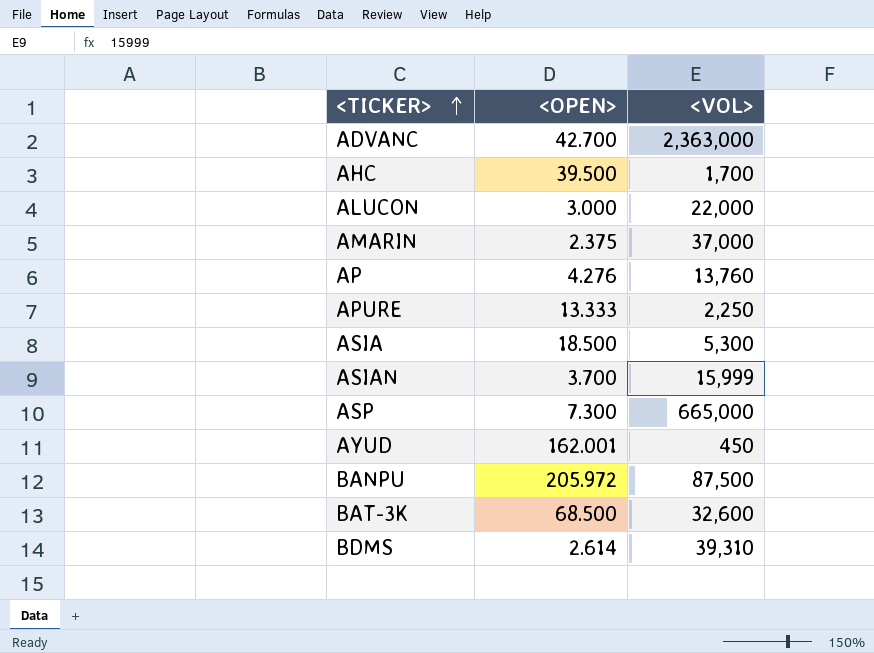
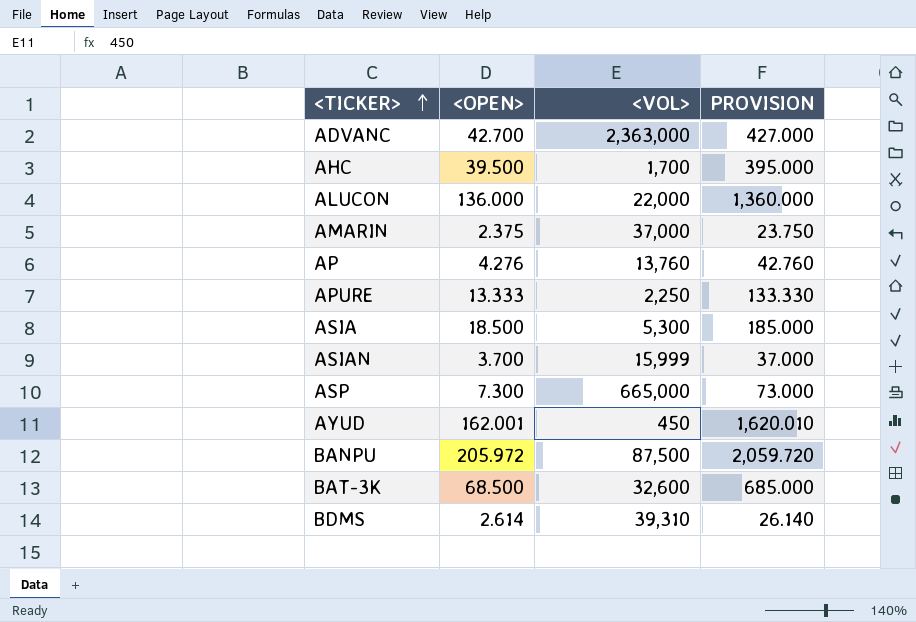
column PROVISION | formula: none -> [<OPEN>] * 10
ALUCON | <OPEN>: 3.000 -> 136.000

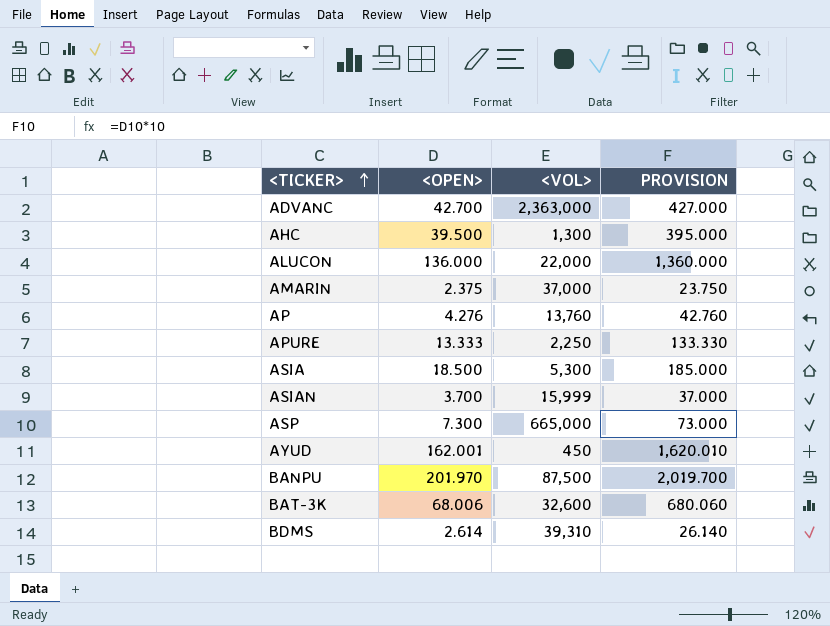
AHC | <VOL>: 1,700 -> 1,300
BANPU | <OPEN>: 205.972 -> 201.970
BANPU | PROVISION: 2,059.720 -> 2,019.700
BAT-3K | <OPEN>: 68.500 -> 68.006
BAT-3K | PROVISION: 685.000 -> 680.060

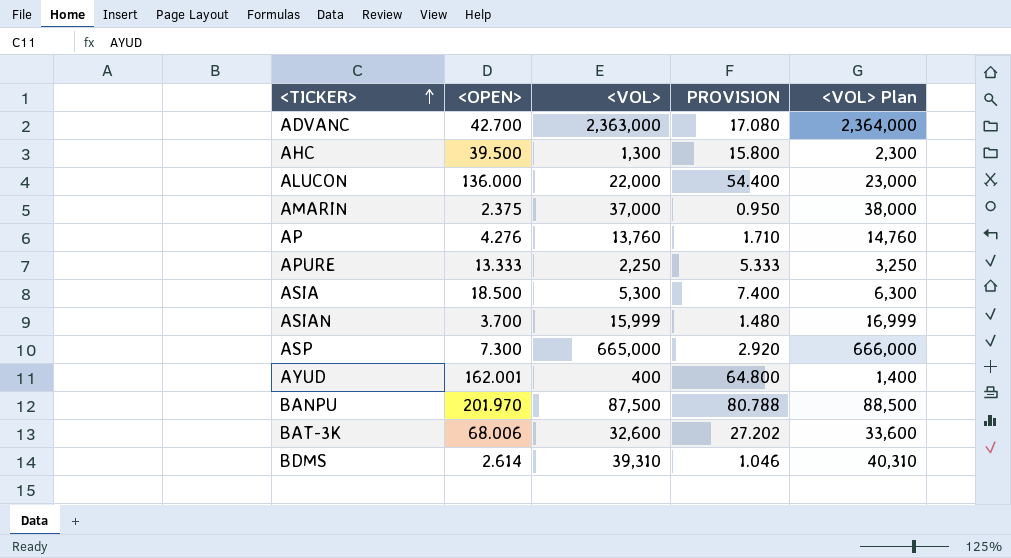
column PROVISION | formula: [<OPEN>] * 10 -> [<OPEN>] * 0.4
column <VOL> Plan | formula: none -> [<VOL>] + 1000
AYUD | <VOL>: 450 -> 400

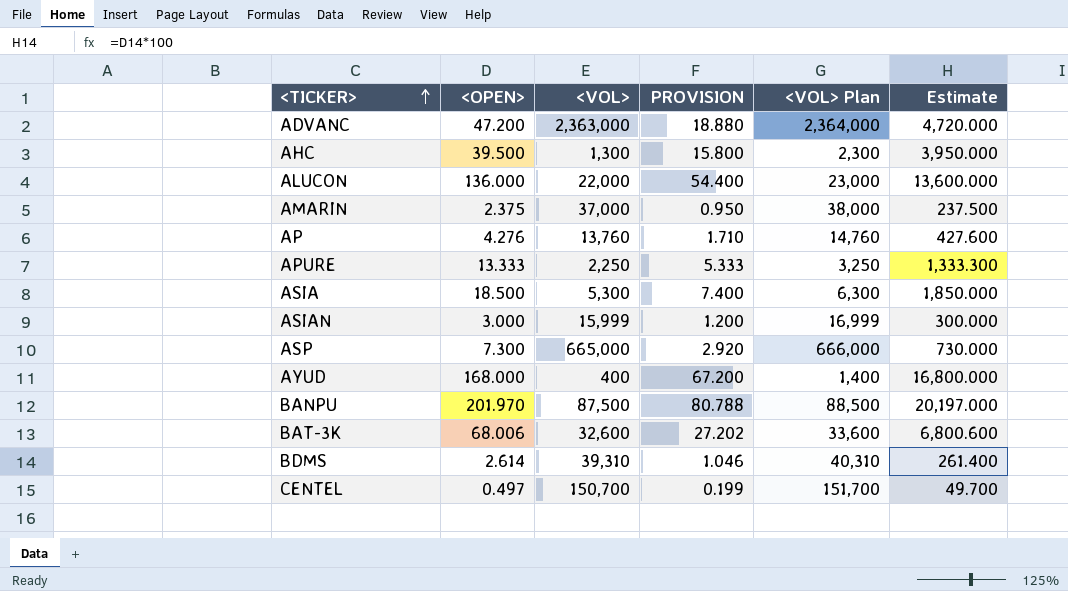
column Estimate | formula: none -> [<OPEN>] * 100
ADVANC | <OPEN>: 42.700 -> 47.200
ADVANC | PROVISION: 17.080 -> 18.880
ASIAN | <OPEN>: 3.700 -> 3.000
ASIAN | PROVISION: 1.480 -> 1.200
AYUD | <OPEN>: 162.001 -> 168.000
AYUD | PROVISION: 64.800 -> 67.200
row CENTEL: none -> 0.497 | 150,700 | 0.199 | 151,700 | 49.700

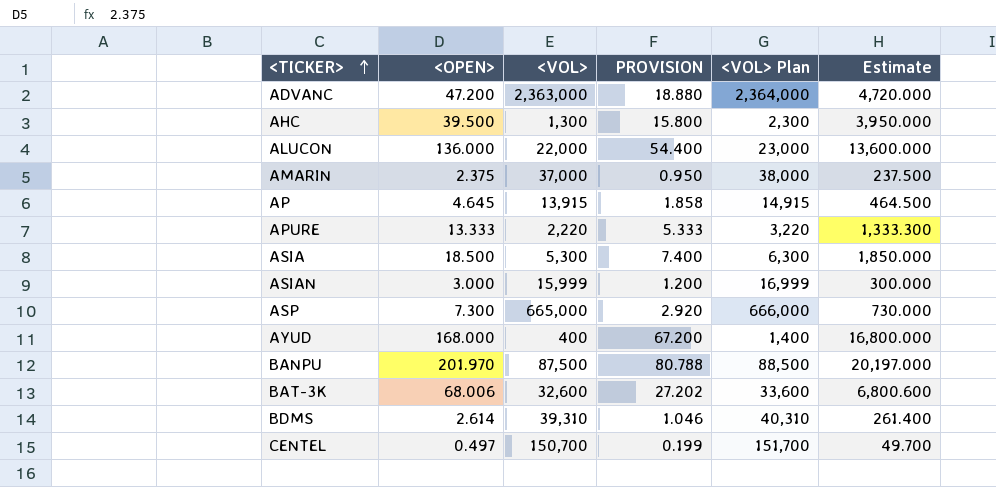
AP | <OPEN>: 4.276 -> 4.645
AP | <VOL>: 13,760 -> 13,915
AP | PROVISION: 1.710 -> 1.858
AP | <VOL> Plan: 14,760 -> 14,915
AP | Estimate: 427.600 -> 464.500
APURE | <VOL>: 2,250 -> 2,220
APURE | <VOL> Plan: 3,250 -> 3,220

